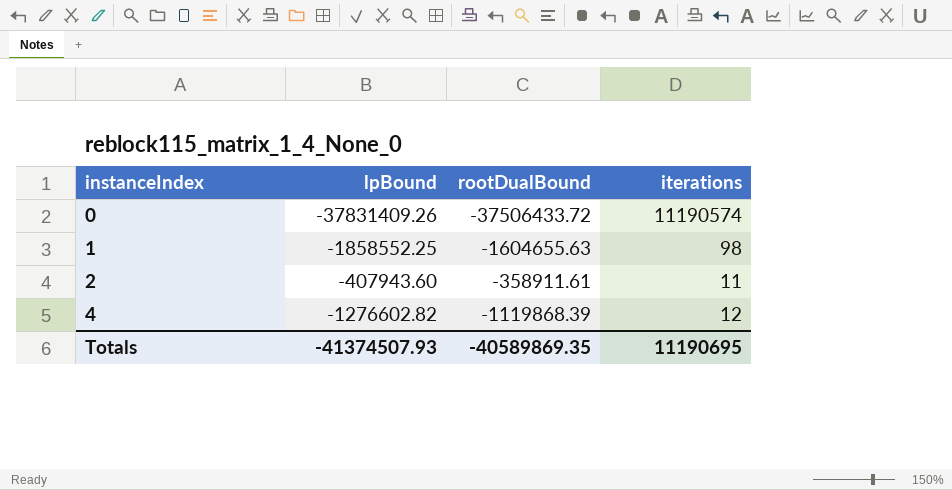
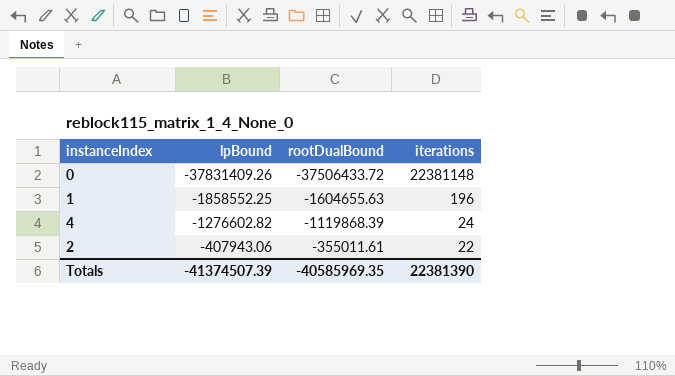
row order: instanceIndex ascending -> lpBound ascending
0 | iterations: 11190574 -> 22381148
1 | iterations: 98 -> 196
4 | iterations: 12 -> 24
2 | lpBound: -407943.60 -> -407943.06
2 | rootDualBound: -358911.61 -> -355011.61
2 | iterations: 11 -> 22
Totals | lpBound: -41374507.93 -> -41374507.39
Totals | rootDualBound: -40589869.35 -> -40585969.35
Totals | iterations: 11190695 -> 22381390

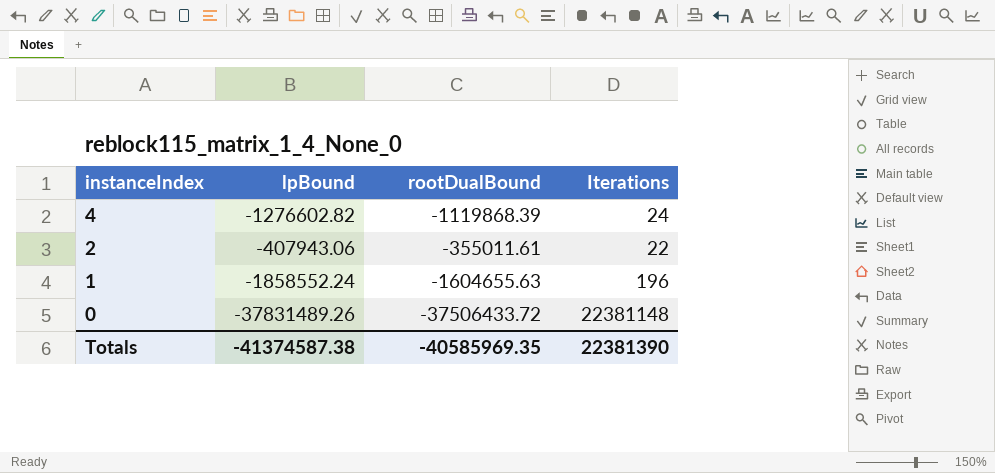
row order: lpBound ascending -> instanceIndex descending
column name: iterations -> Iterations
1 | lpBound: -1858552.25 -> -1858552.24
0 | lpBound: -37831409.26 -> -37831489.26
Totals | lpBound: -41374507.39 -> -41374587.38

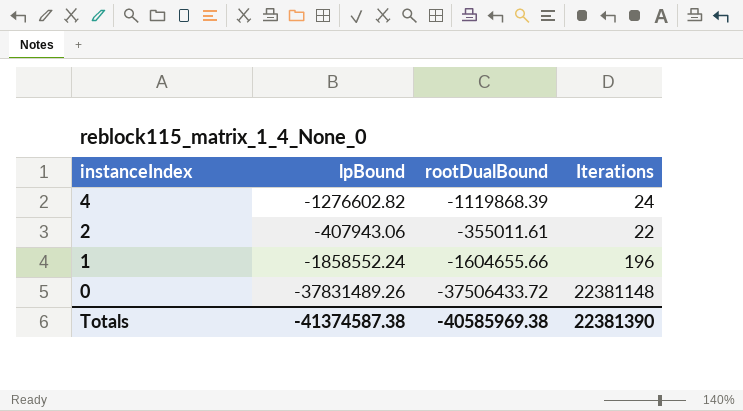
1 | rootDualBound: -1604655.63 -> -1604655.66
Totals | rootDualBound: -40585969.35 -> -40585969.38

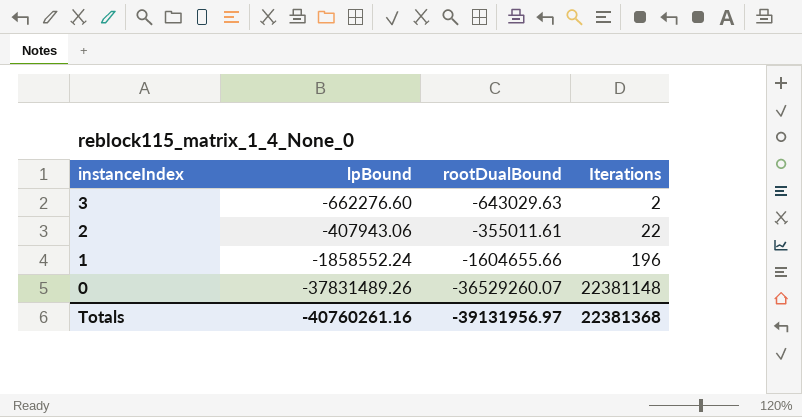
row 4: -1276602.82 | -1119868.39 | 24 -> none
row 3: none -> -662276.60 | -643029.63 | 2
0 | rootDualBound: -37506433.72 -> -36529260.07
Totals | lpBound: -41374587.38 -> -40760261.16
Totals | rootDualBound: -40585969.38 -> -39131956.97
Totals | Iterations: 22381390 -> 22381368

